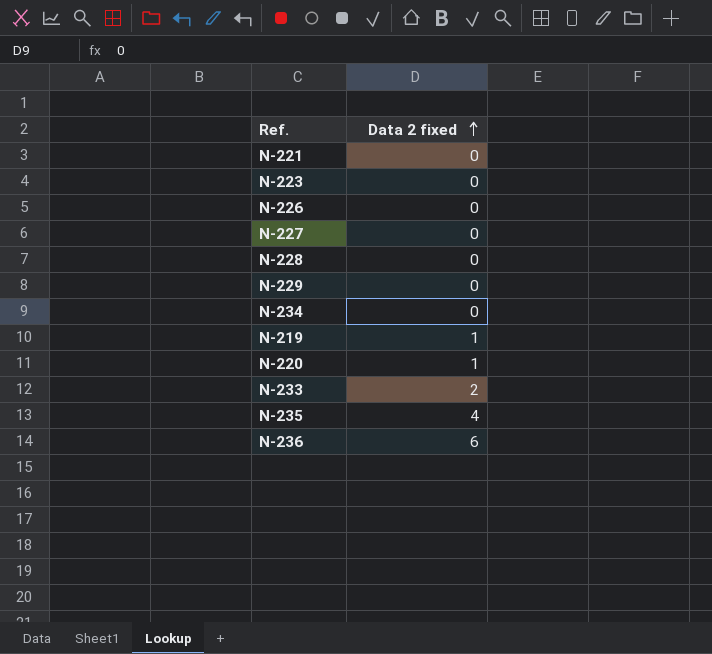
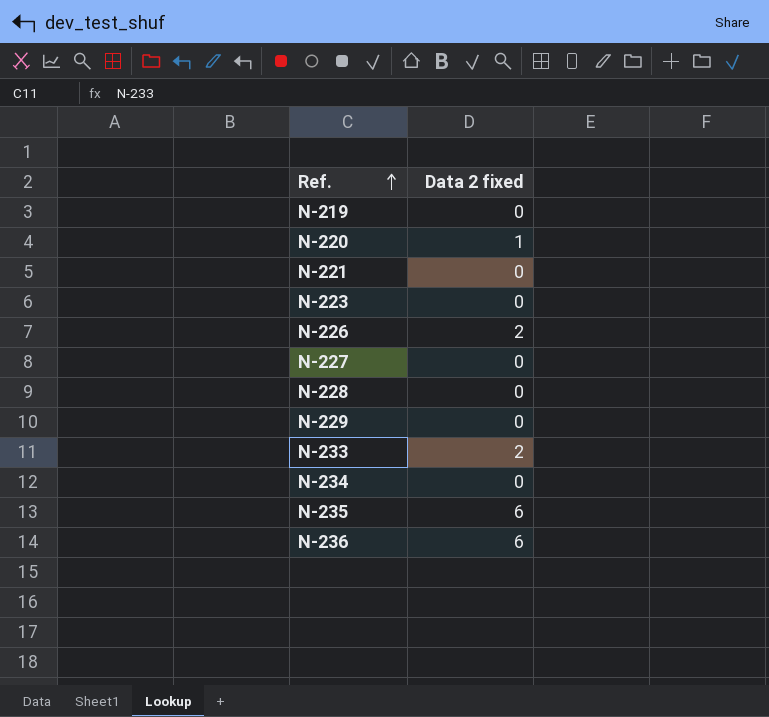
row order: Data 2 fixed ascending -> Ref. ascending
N-219 | Data 2 fixed: 1 -> 0
N-226 | Data 2 fixed: 0 -> 2
N-235 | Data 2 fixed: 4 -> 6

